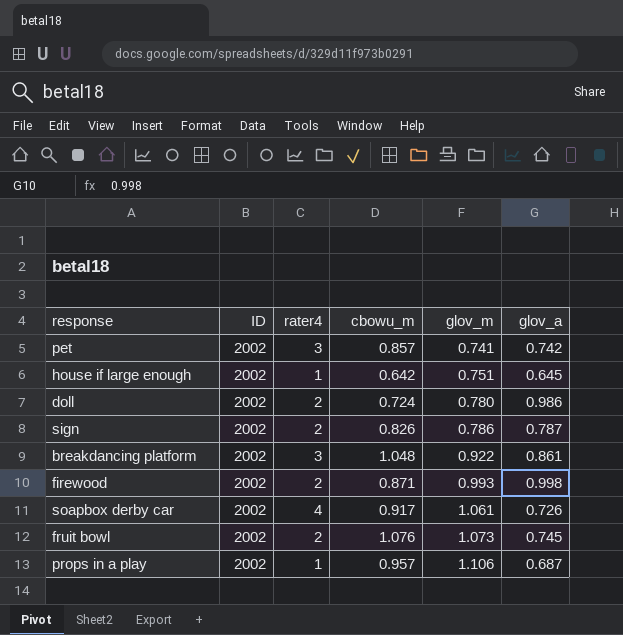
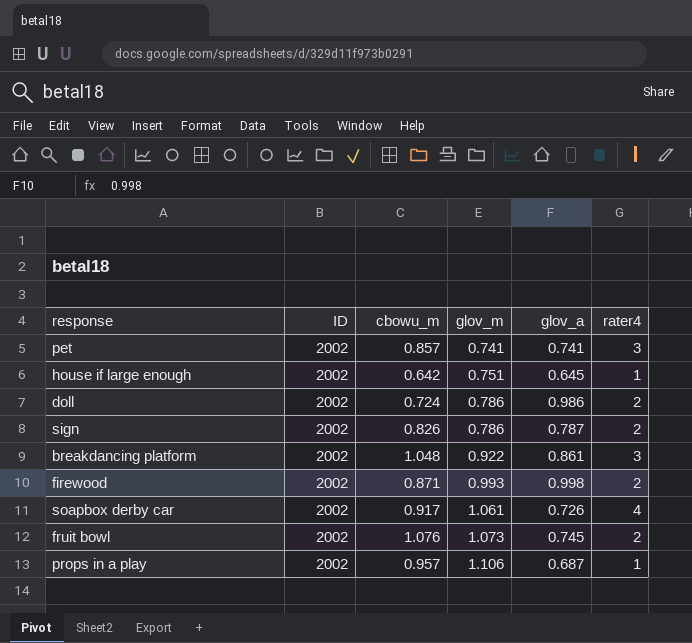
column rater4 | position: 3 -> 6
pet | glov_a: 0.742 -> 0.741
doll | glov_m: 0.780 -> 0.786

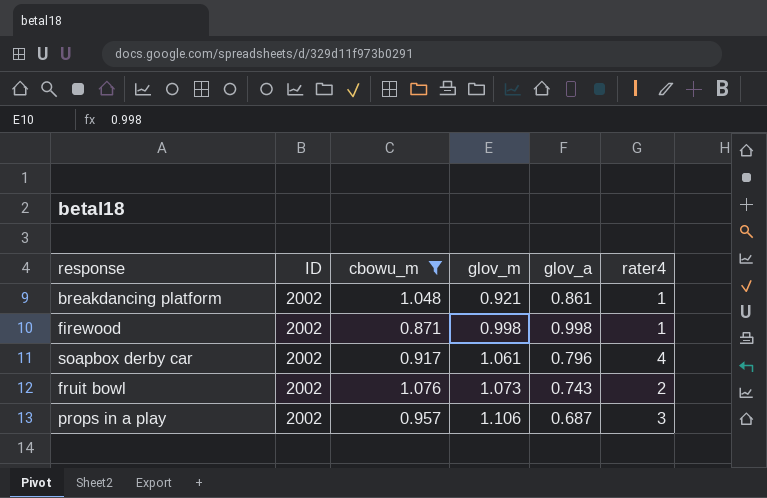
filter: none -> cbowu_m >= 0.871
breakdancing platform | glov_m: 0.922 -> 0.921
breakdancing platform | rater4: 3 -> 1
firewood | glov_m: 0.993 -> 0.998
firewood | rater4: 2 -> 1
soapbox derby car | glov_a: 0.726 -> 0.796
fruit bowl | glov_a: 0.745 -> 0.743
props in a play | rater4: 1 -> 3

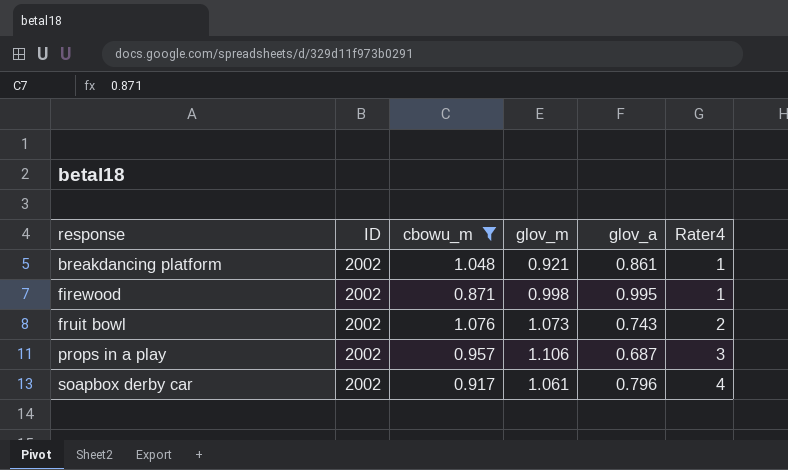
row order: glov_m ascending -> response ascending
column name: rater4 -> Rater4
firewood | glov_a: 0.998 -> 0.995

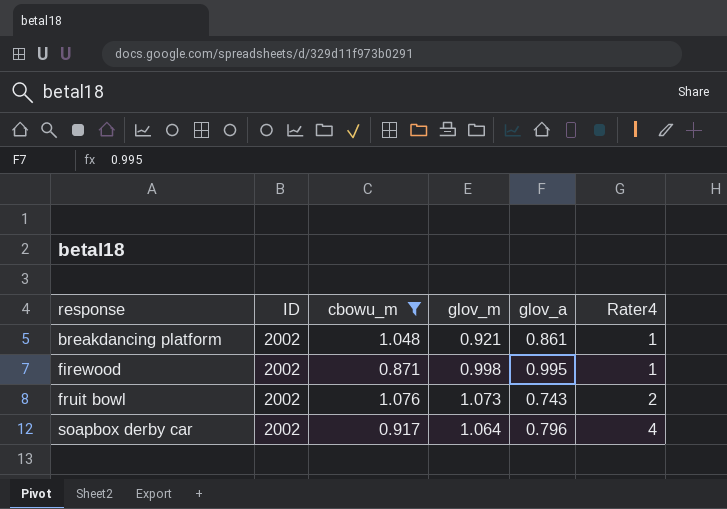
row props in a play: 2002 | 0.957 | 1.106 | 0.687 | 3 -> none
soapbox derby car | glov_m: 1.061 -> 1.064

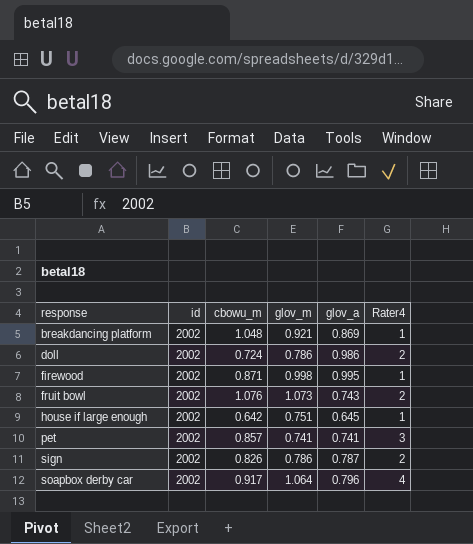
filter: cbowu_m >= 0.871 -> none
column name: ID -> id
breakdancing platform | glov_a: 0.861 -> 0.869

